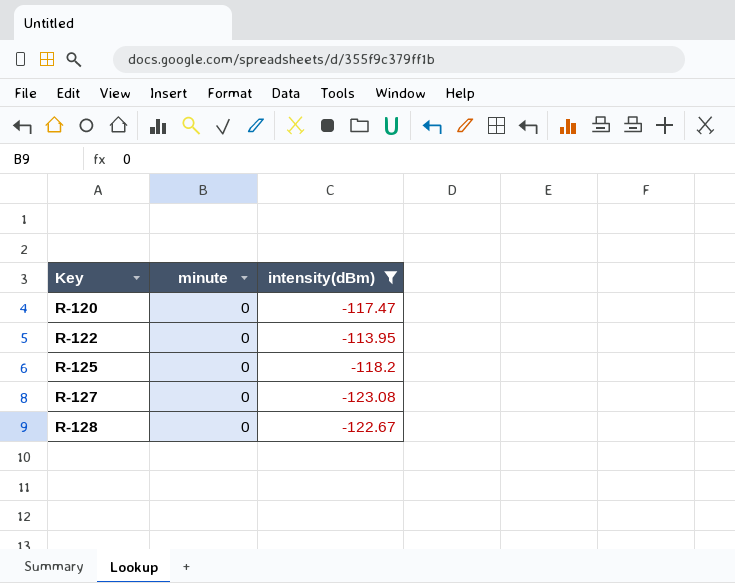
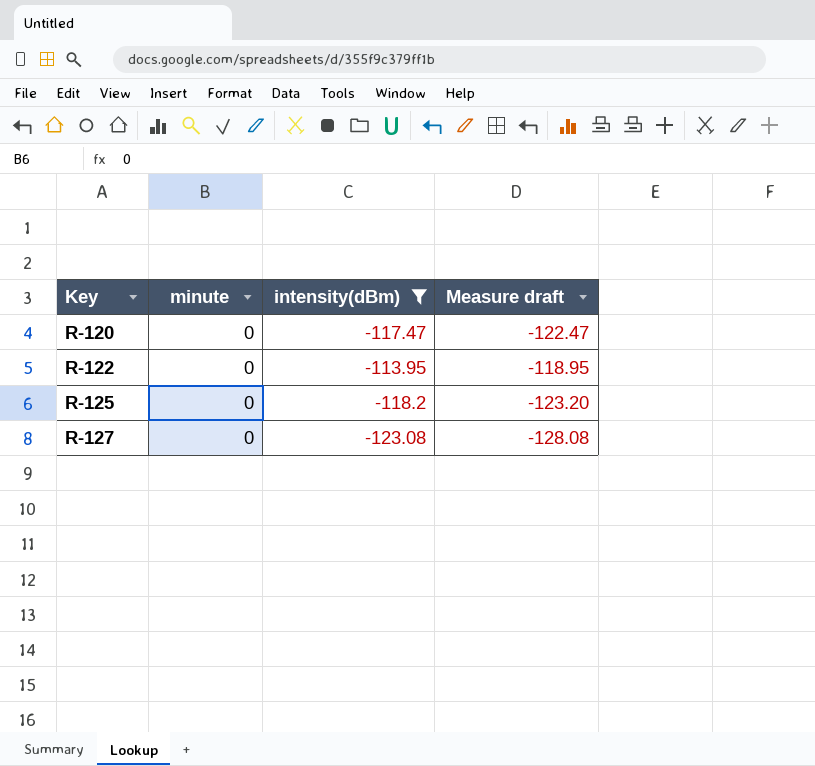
column Measure draft | formula: none -> [intensity(dBm)] - 5
row R-128: 0 | -122.67 -> none

